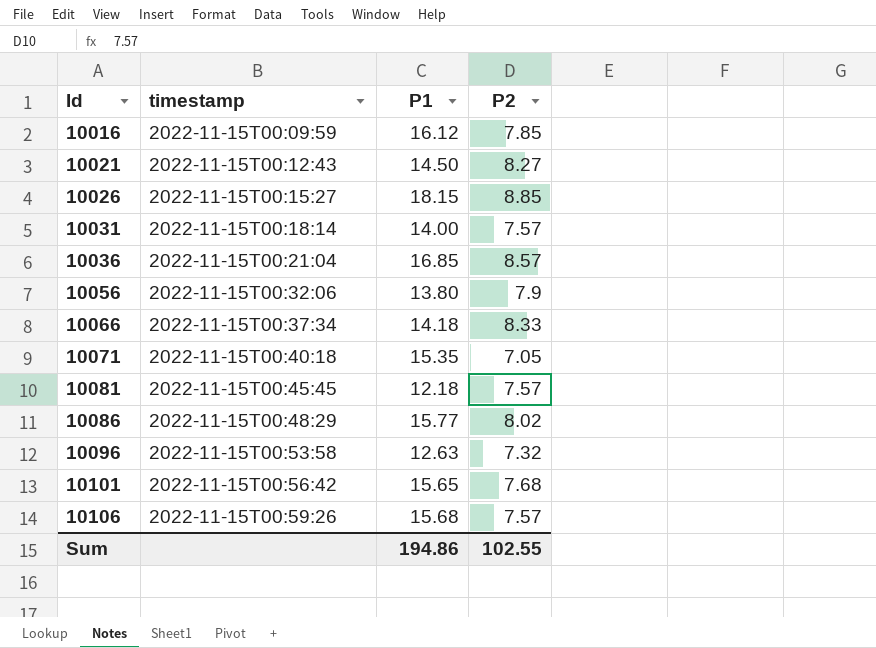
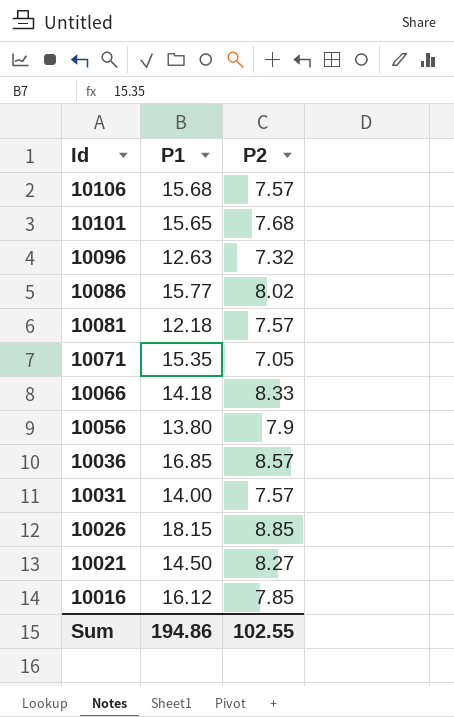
row order: Id ascending -> Id descending
column timestamp | position: 2 -> none

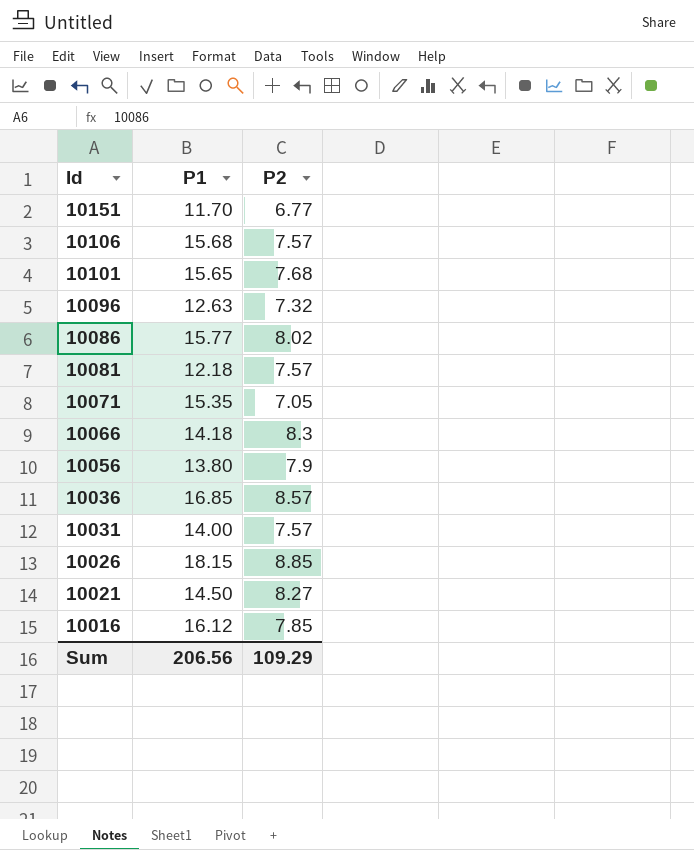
row 10151: none -> 11.70 | 6.77
10066 | P2: 8.33 -> 8.3
Sum | P1: 194.86 -> 206.56
Sum | P2: 102.55 -> 109.29

